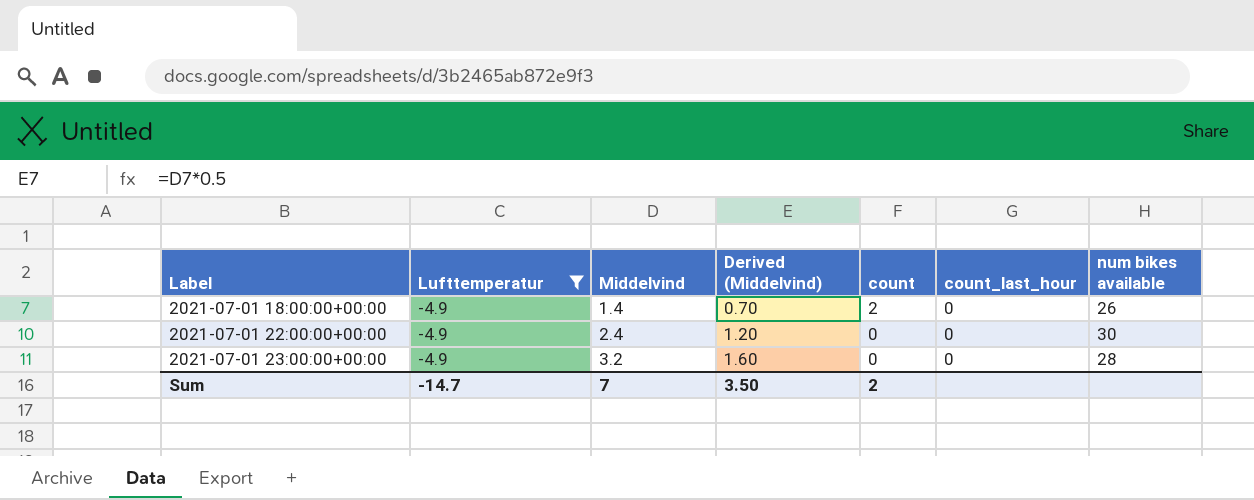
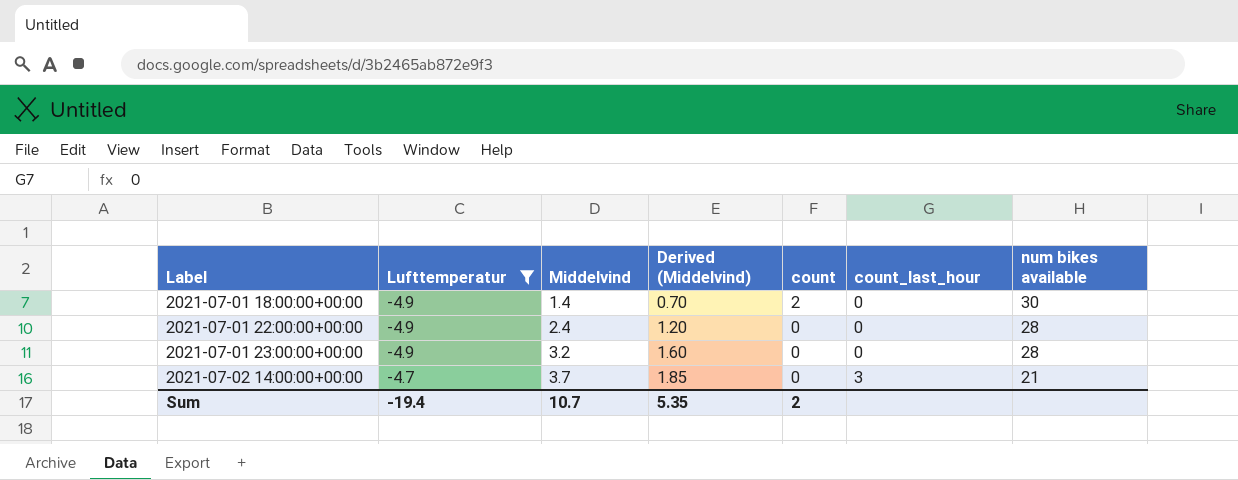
2021-07-01 18:00:00+00:00 | num bikes available: 26 -> 30
2021-07-01 22:00:00+00:00 | num bikes available: 30 -> 28
row 2021-07-02 14:00:00+00:00: none -> -4.7 | 3.7 | 1.85 | 0 | 3 | 21
Sum | Lufttemperatur: -14.7 -> -19.4
Sum | Middelvind: 7 -> 10.7
Sum | Derived (Middelvind): 3.50 -> 5.35

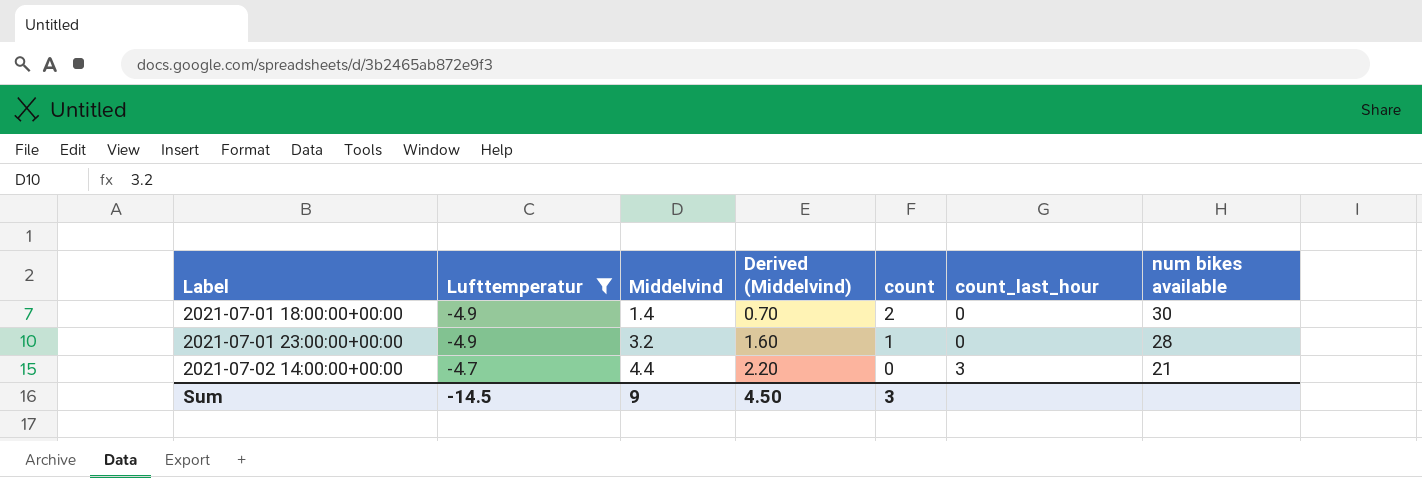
row 2021-07-01 22:00:00+00:00: -4.9 | 2.4 | 1.20 | 0 | 0 | 28 -> none
2021-07-01 23:00:00+00:00 | count: 0 -> 1
2021-07-02 14:00:00+00:00 | Middelvind: 3.7 -> 4.4
2021-07-02 14:00:00+00:00 | Derived (Middelvind): 1.85 -> 2.20
Sum | Lufttemperatur: -19.4 -> -14.5
Sum | Middelvind: 10.7 -> 9
Sum | Derived (Middelvind): 5.35 -> 4.50
Sum | count: 2 -> 3

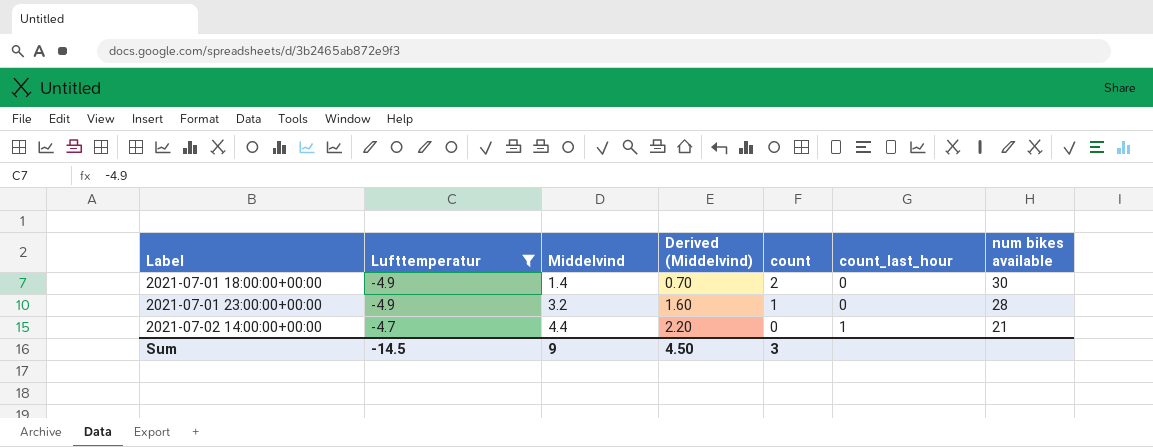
2021-07-02 14:00:00+00:00 | count_last_hour: 3 -> 1

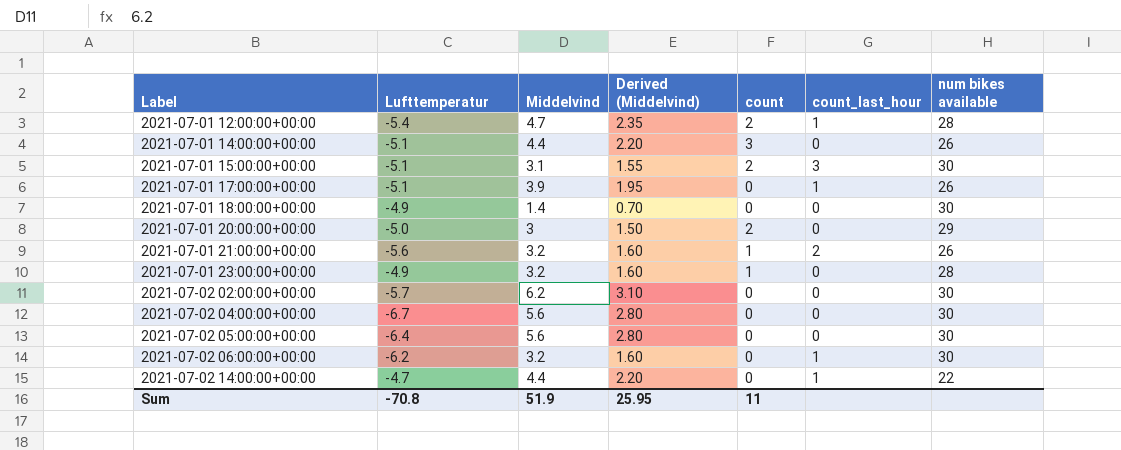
filter: Lufttemperatur >= -4.9 -> none
2021-07-01 18:00:00+00:00 | count: 2 -> 0
2021-07-02 14:00:00+00:00 | num bikes available: 21 -> 22
Sum | Lufttemperatur: -14.5 -> -70.8
Sum | Middelvind: 9 -> 51.9
Sum | Derived (Middelvind): 4.50 -> 25.95
Sum | count: 3 -> 11

